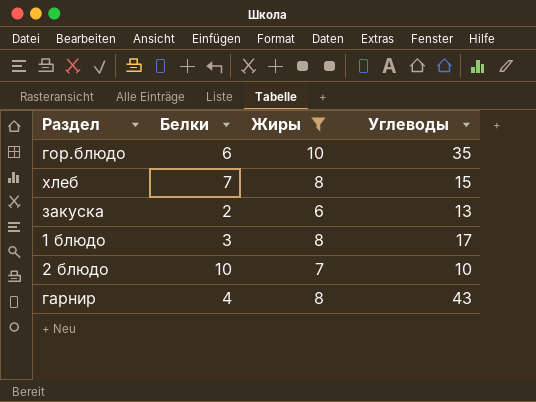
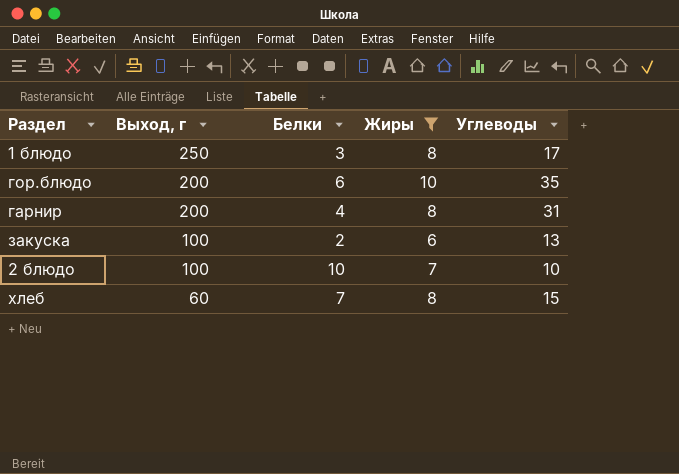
row order: none -> Выход, г descending
column Выход, г | position: none -> 2
гарнир | Углеводы: 43 -> 31

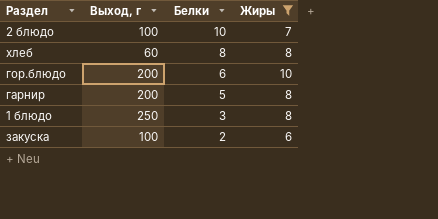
row order: Выход, г descending -> Белки descending
column Углеводы | position: 5 -> none
хлеб | Белки: 7 -> 8
гарнир | Белки: 4 -> 5

